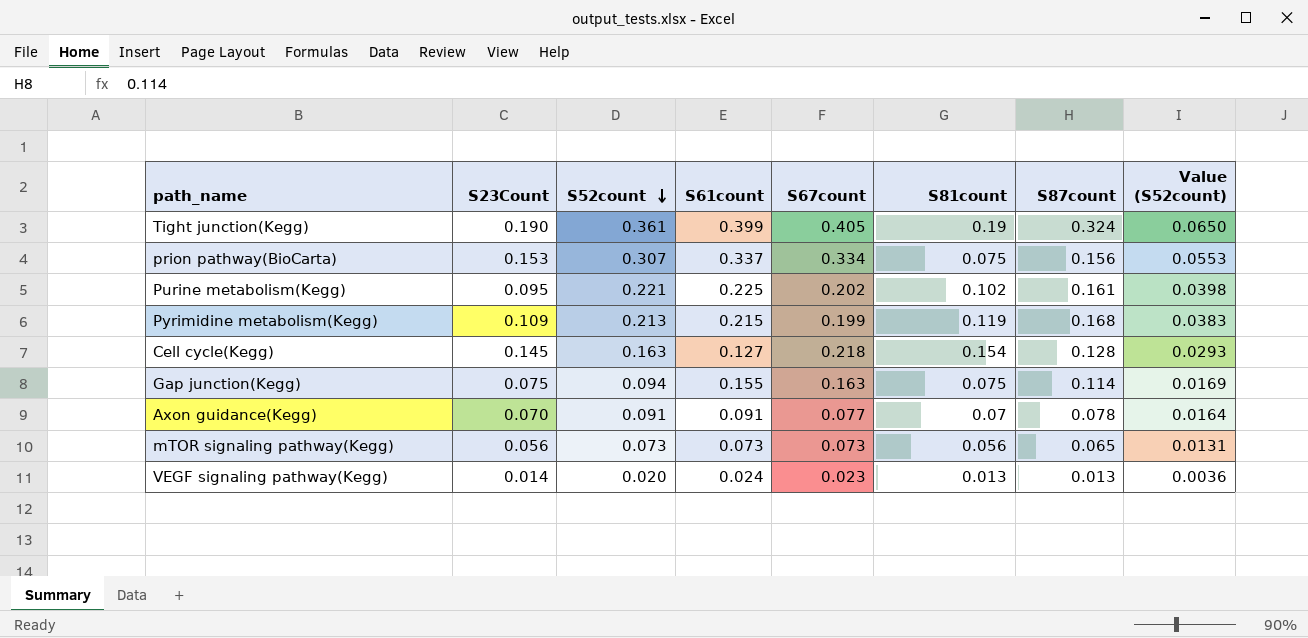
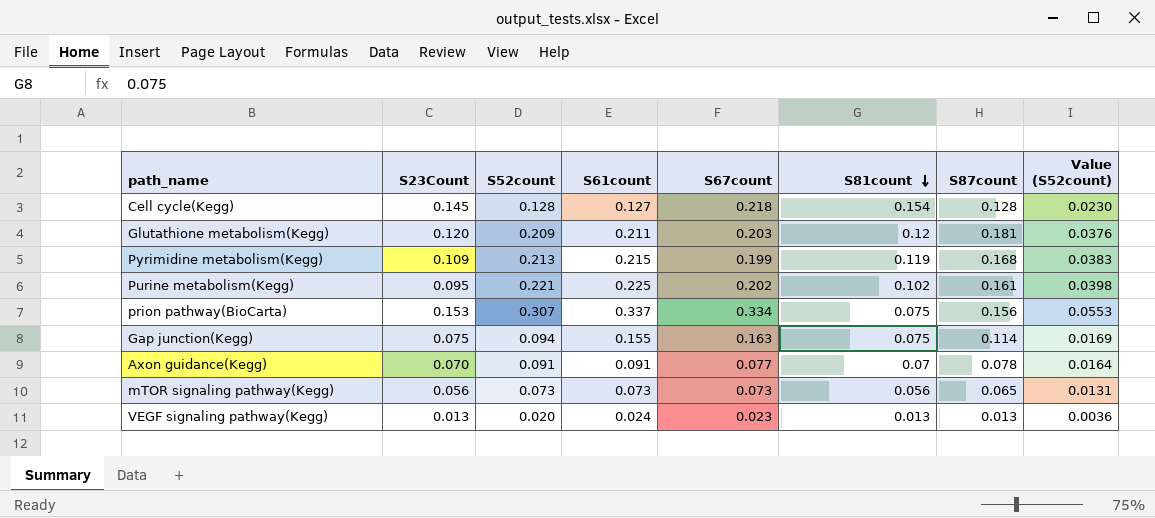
row order: S52count descending -> S81count descending
row Tight junction(Kegg): 0.190 | 0.361 | 0.399 | 0.405 | 0.19 | 0.324 | 0.0650 -> none
Cell cycle(Kegg) | S52count: 0.163 -> 0.128
Cell cycle(Kegg) | Value (S52count): 0.0293 -> 0.0230
row Glutathione metabolism(Kegg): none -> 0.120 | 0.209 | 0.211 | 0.203 | 0.12 | 0.181 | 0.0376
VEGF signaling pathway(Kegg) | S23Count: 0.014 -> 0.013

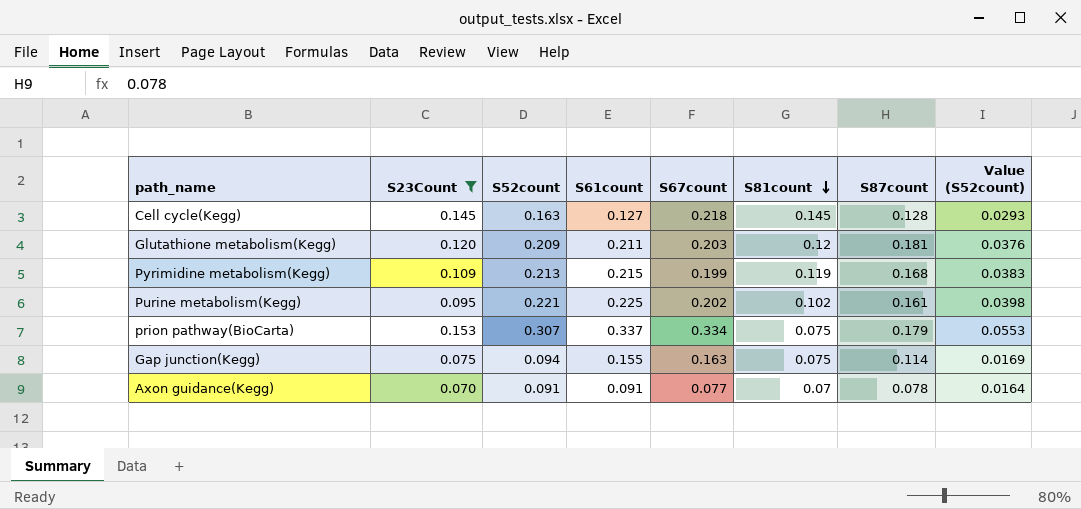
filter: none -> S23Count >= 0.070
Cell cycle(Kegg) | S52count: 0.128 -> 0.163
Cell cycle(Kegg) | S81count: 0.154 -> 0.145
Cell cycle(Kegg) | Value (S52count): 0.0230 -> 0.0293
prion pathway(BioCarta) | S87count: 0.156 -> 0.179

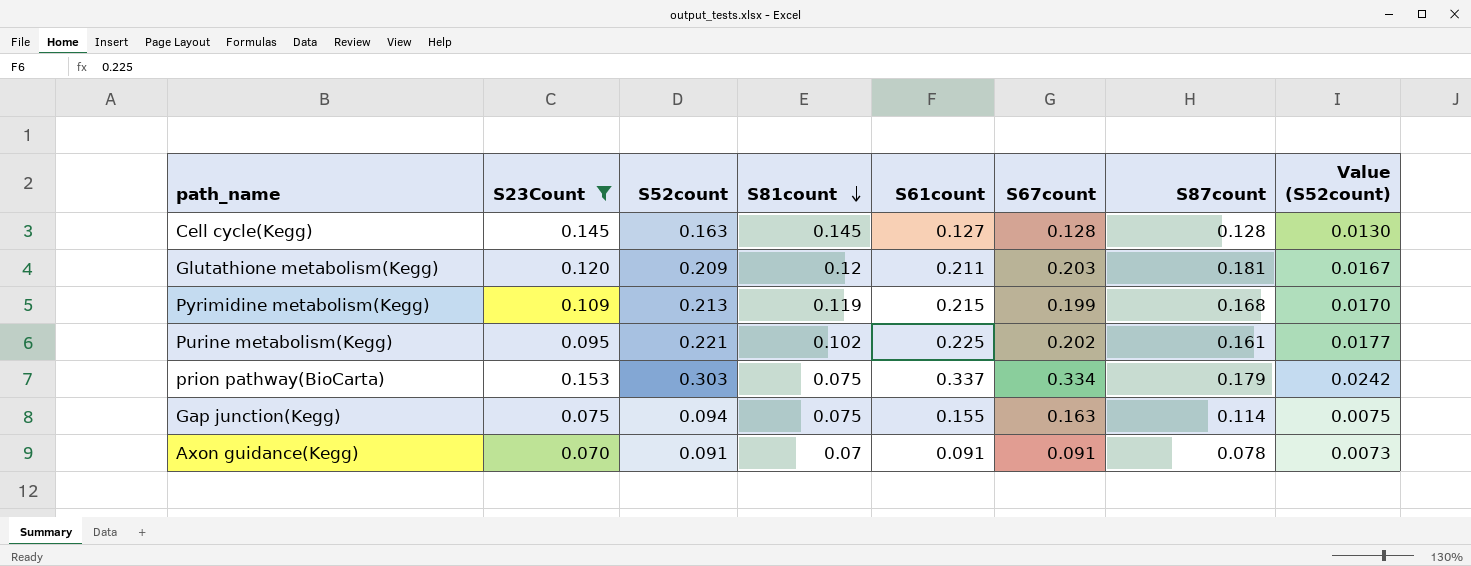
column S81count | position: 6 -> 4
column Value (S52count) | formula: [S52count] * 0.18 -> [S52count] * 0.08
Cell cycle(Kegg) | S67count: 0.218 -> 0.128
prion pathway(BioCarta) | S52count: 0.307 -> 0.303
Axon guidance(Kegg) | S67count: 0.077 -> 0.091

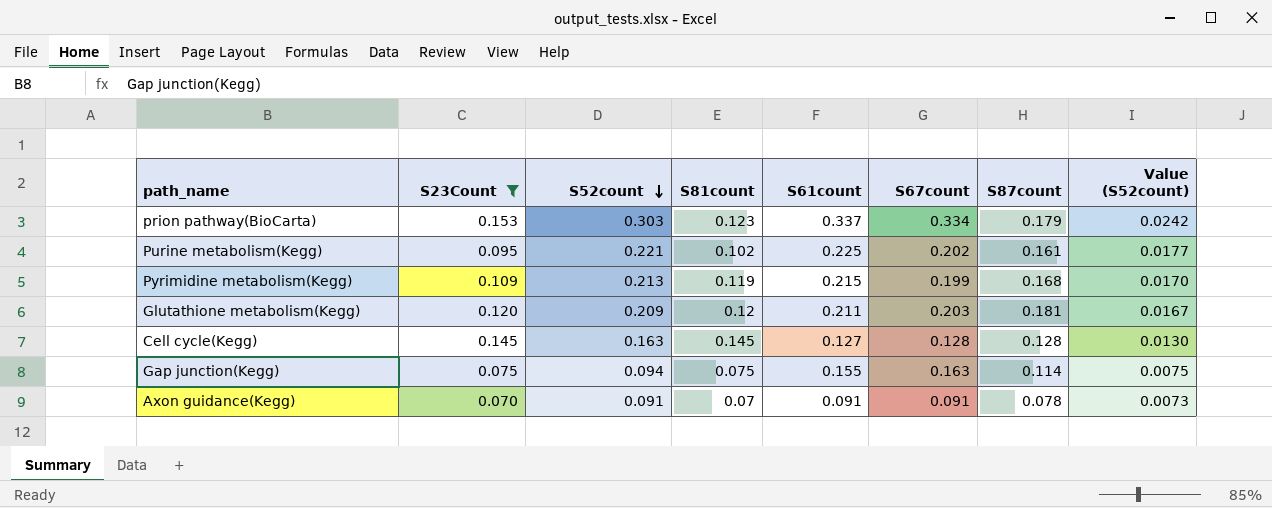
row order: S81count descending -> S52count descending
prion pathway(BioCarta) | S81count: 0.075 -> 0.123

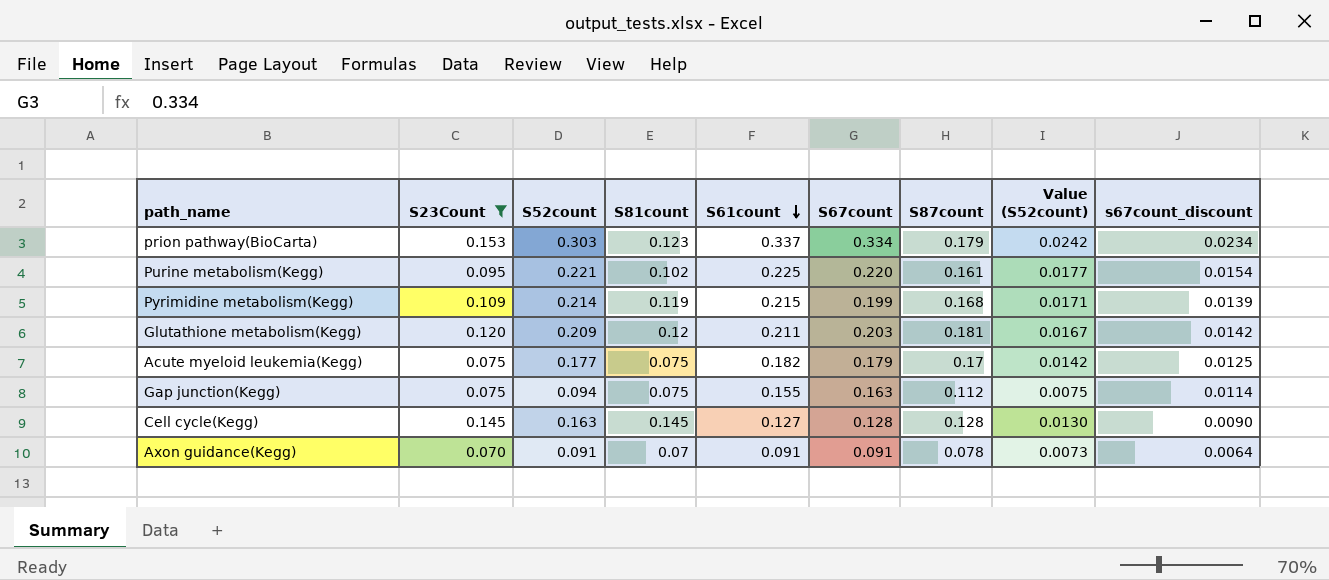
row order: S52count descending -> S61count descending
column s67count_discount | formula: none -> [S67count] * 0.07
Purine metabolism(Kegg) | S67count: 0.202 -> 0.220
Pyrimidine metabolism(Kegg) | S52count: 0.213 -> 0.214
Pyrimidine metabolism(Kegg) | Value (S52count): 0.0170 -> 0.0171
row Acute myeloid leukemia(Kegg): none -> 0.075 | 0.177 | 0.075 | 0.182 | 0.179 | 0.17 | 0.0142 | 0.0125
Gap junction(Kegg) | S87count: 0.114 -> 0.112

